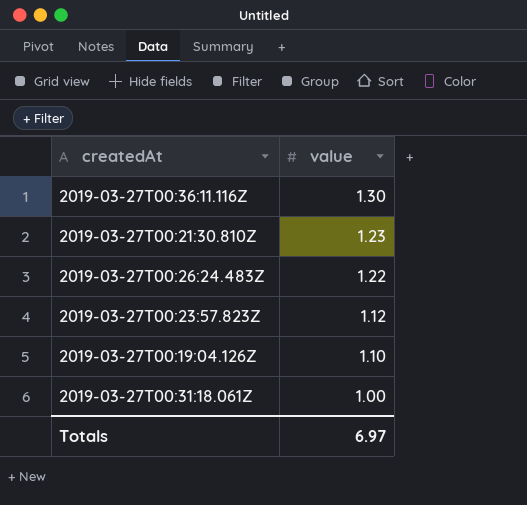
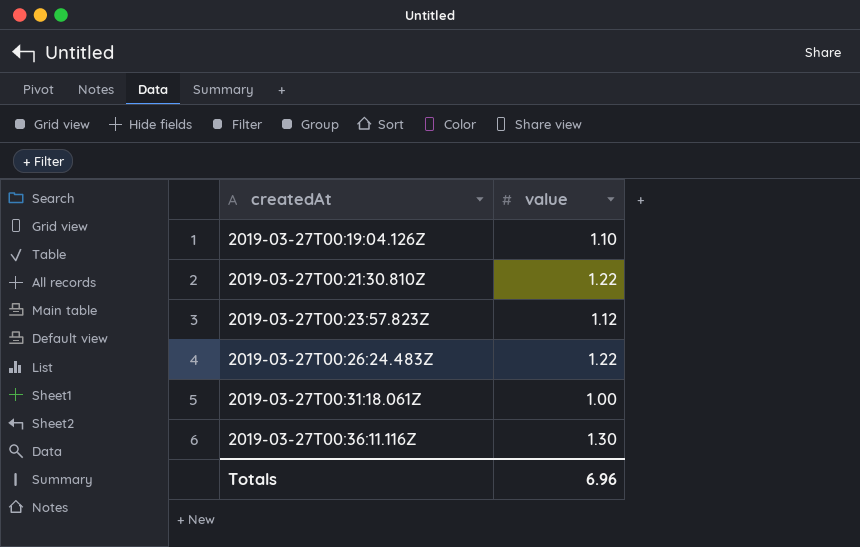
row order: value descending -> createdAt ascending
2019-03-27T00:21:30.810Z | value: 1.23 -> 1.22
Totals | value: 6.97 -> 6.96

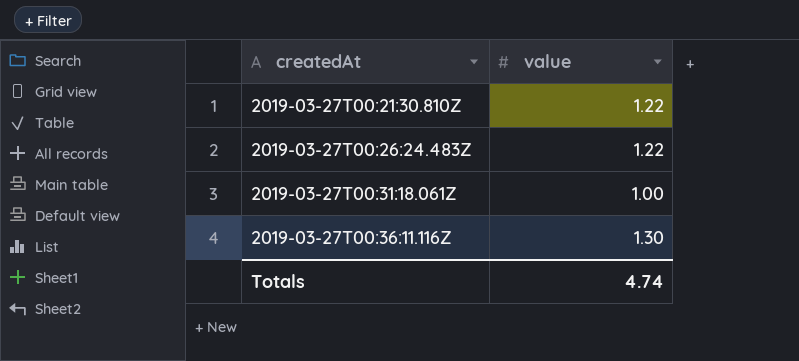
row 2019-03-27T00:19:04.126Z: 1.10 -> none
row 2019-03-27T00:23:57.823Z: 1.12 -> none
Totals | value: 6.96 -> 4.74

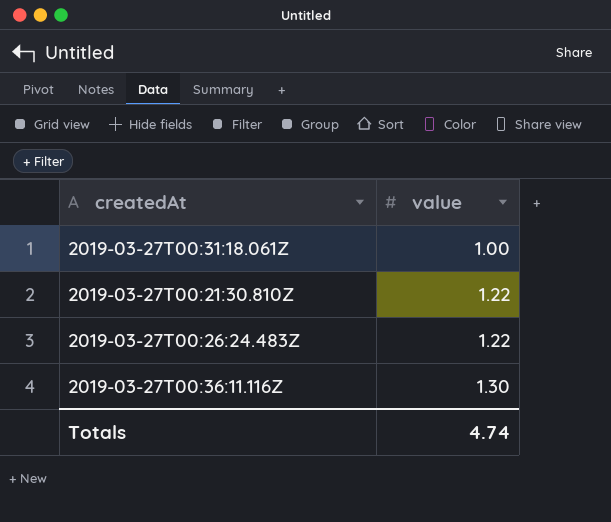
row order: createdAt ascending -> value ascending

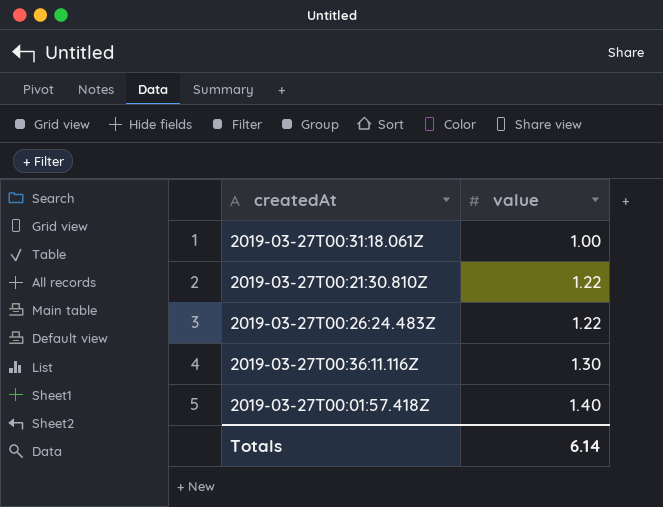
row 2019-03-27T00:01:57.418Z: none -> 1.40
Totals | value: 4.74 -> 6.14

